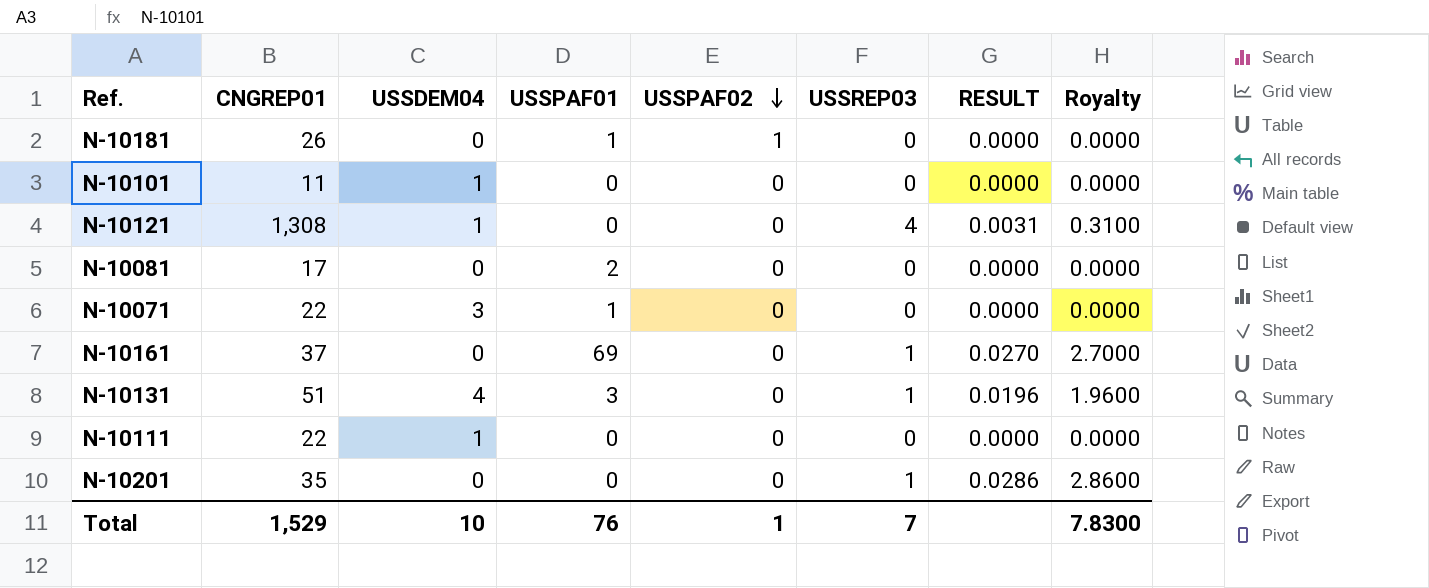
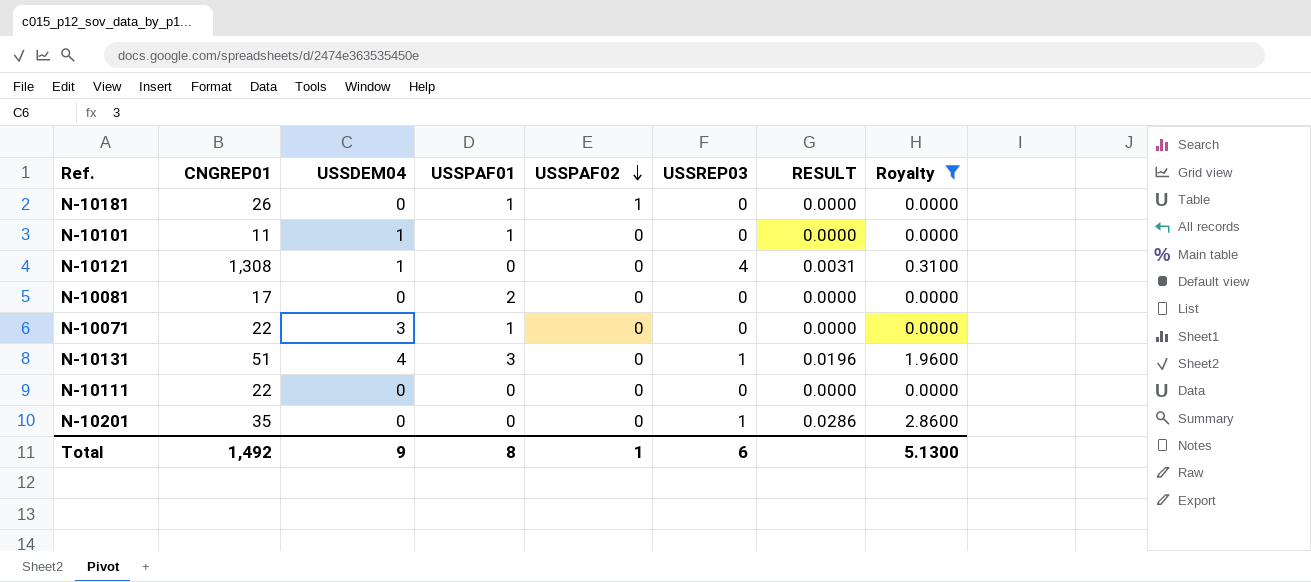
filter: none -> Royalty != 2.7000
N-10101 | USSPAF01: 0 -> 1
N-10111 | USSDEM04: 1 -> 0
Total | CNGREP01: 1,529 -> 1,492
Total | USSDEM04: 10 -> 9
Total | USSPAF01: 76 -> 8
Total | USSREP03: 7 -> 6
Total | Royalty: 7.8300 -> 5.1300

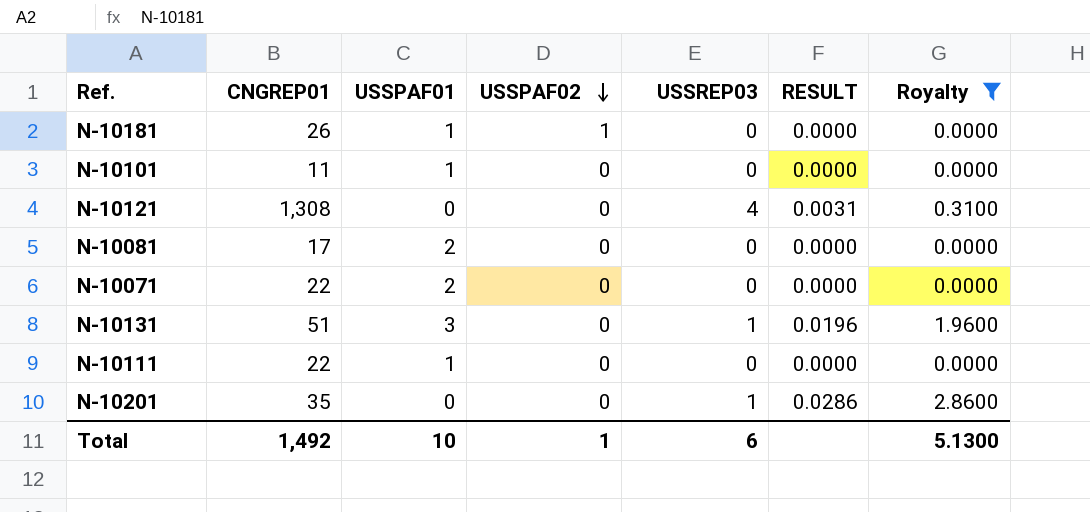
column USSDEM04 | position: 3 -> none
N-10071 | USSPAF01: 1 -> 2
N-10111 | USSPAF01: 0 -> 1
Total | USSPAF01: 8 -> 10

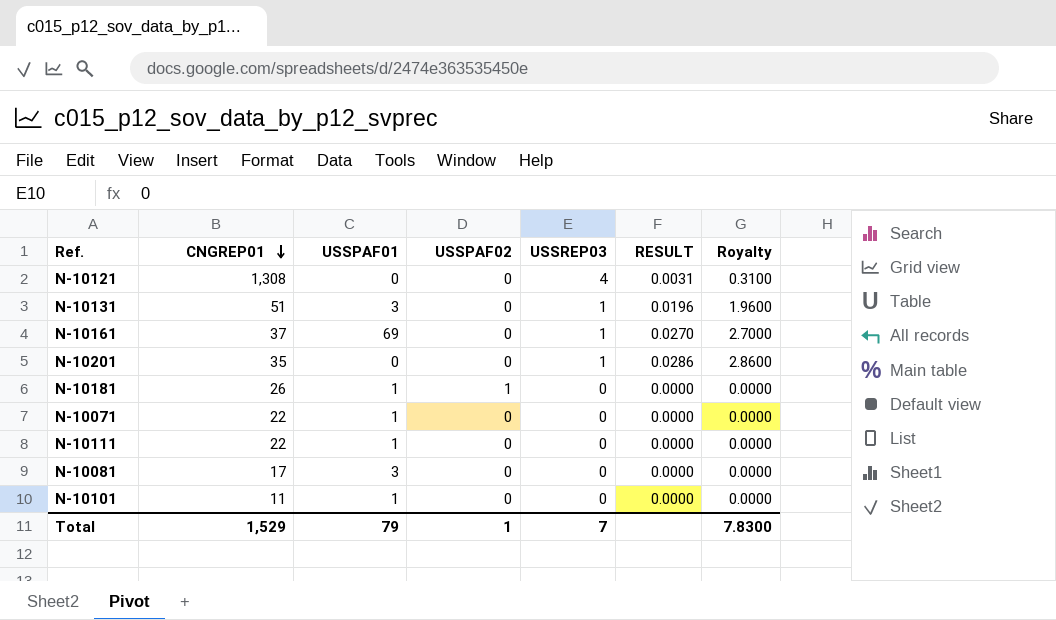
filter: Royalty != 2.7000 -> none
row order: USSPAF02 descending -> CNGREP01 descending
N-10071 | USSPAF01: 2 -> 1
N-10081 | USSPAF01: 2 -> 3
Total | CNGREP01: 1,492 -> 1,529
Total | USSPAF01: 10 -> 79
Total | USSREP03: 6 -> 7
Total | Royalty: 5.1300 -> 7.8300

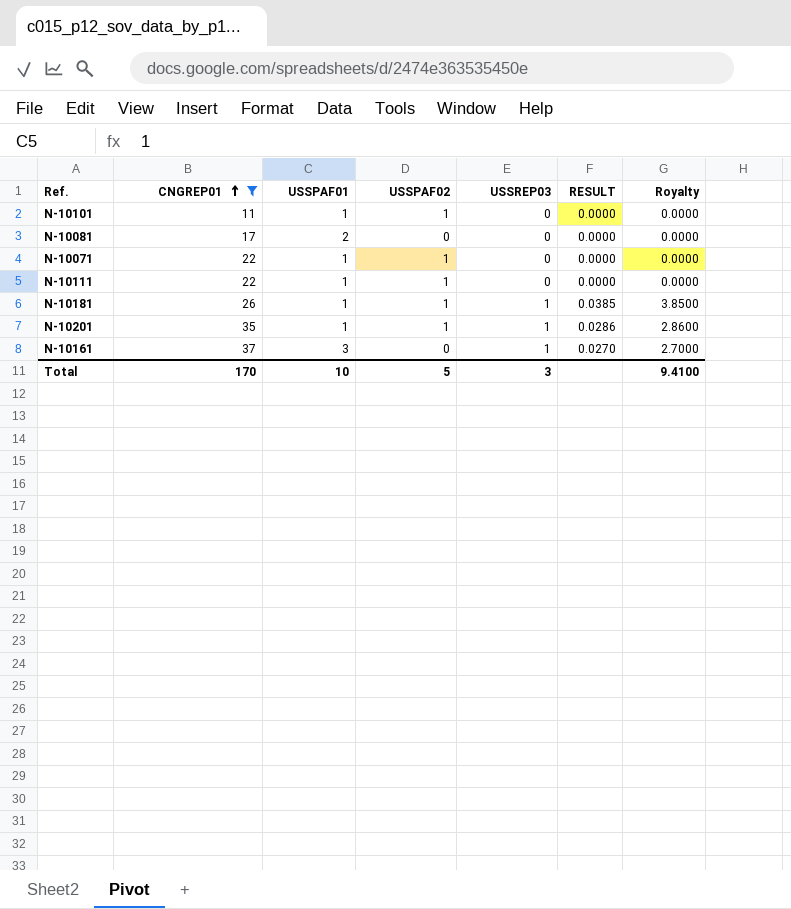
filter: none -> CNGREP01 <= 37
row order: CNGREP01 descending -> CNGREP01 ascending
N-10101 | USSPAF02: 0 -> 1
N-10081 | USSPAF01: 3 -> 2
N-10071 | USSPAF02: 0 -> 1
N-10111 | USSPAF02: 0 -> 1
N-10181 | USSREP03: 0 -> 1
N-10181 | RESULT: 0.0000 -> 0.0385
N-10181 | Royalty: 0.0000 -> 3.8500
N-10201 | USSPAF01: 0 -> 1
N-10201 | USSPAF02: 0 -> 1
N-10161 | USSPAF01: 69 -> 3
Total | CNGREP01: 1,529 -> 170
Total | USSPAF01: 79 -> 10
Total | USSPAF02: 1 -> 5
Total | USSREP03: 7 -> 3
Total | Royalty: 7.8300 -> 9.4100

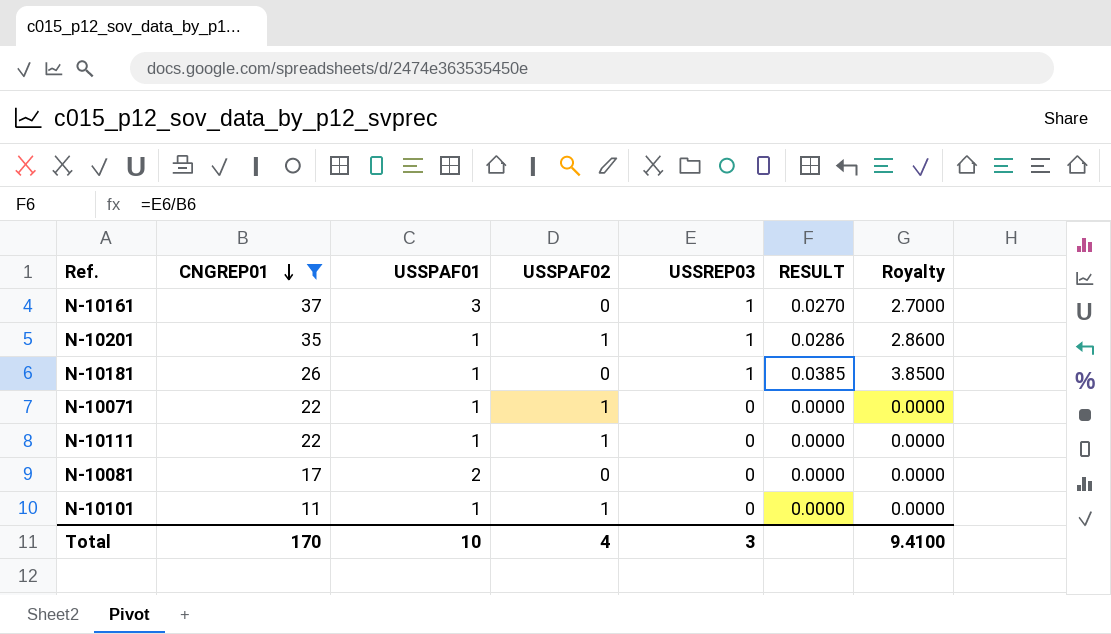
row order: CNGREP01 ascending -> CNGREP01 descending
N-10181 | USSPAF02: 1 -> 0
Total | USSPAF02: 5 -> 4

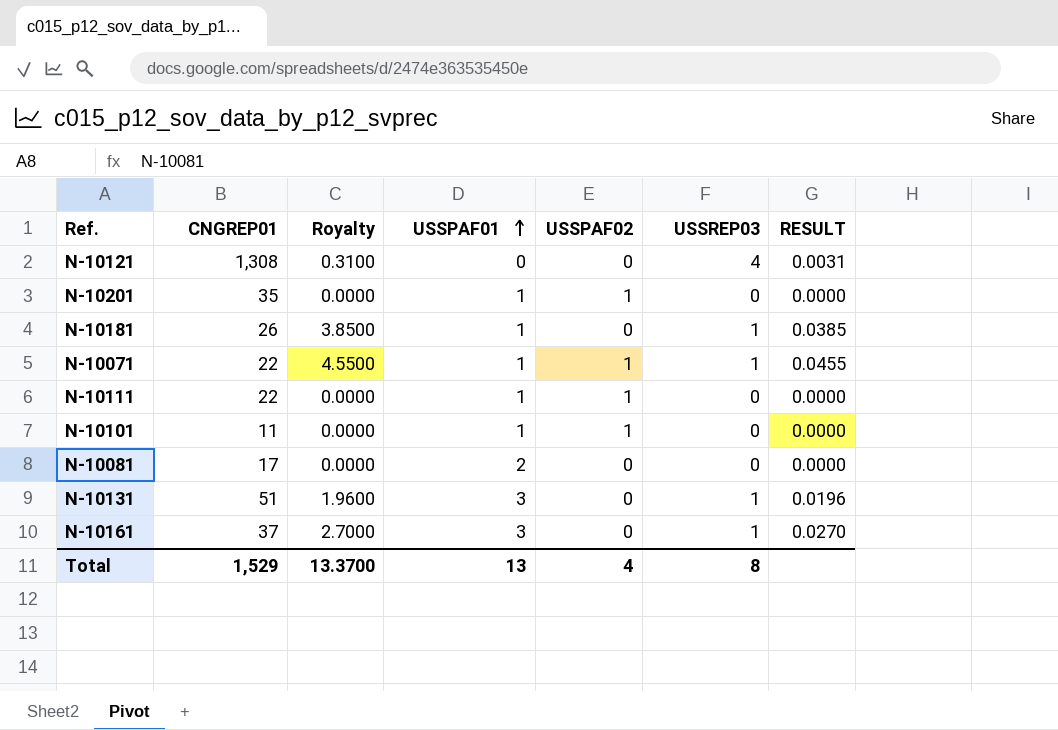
filter: CNGREP01 <= 37 -> none
row order: CNGREP01 descending -> USSPAF01 ascending
column Royalty | position: 7 -> 3
N-10201 | Royalty: 2.8600 -> 0.0000
N-10201 | USSREP03: 1 -> 0
N-10201 | RESULT: 0.0286 -> 0.0000
N-10071 | Royalty: 0.0000 -> 4.5500
N-10071 | USSREP03: 0 -> 1
N-10071 | RESULT: 0.0000 -> 0.0455
Total | CNGREP01: 170 -> 1,529
Total | Royalty: 9.4100 -> 13.3700
Total | USSPAF01: 10 -> 13
Total | USSREP03: 3 -> 8

